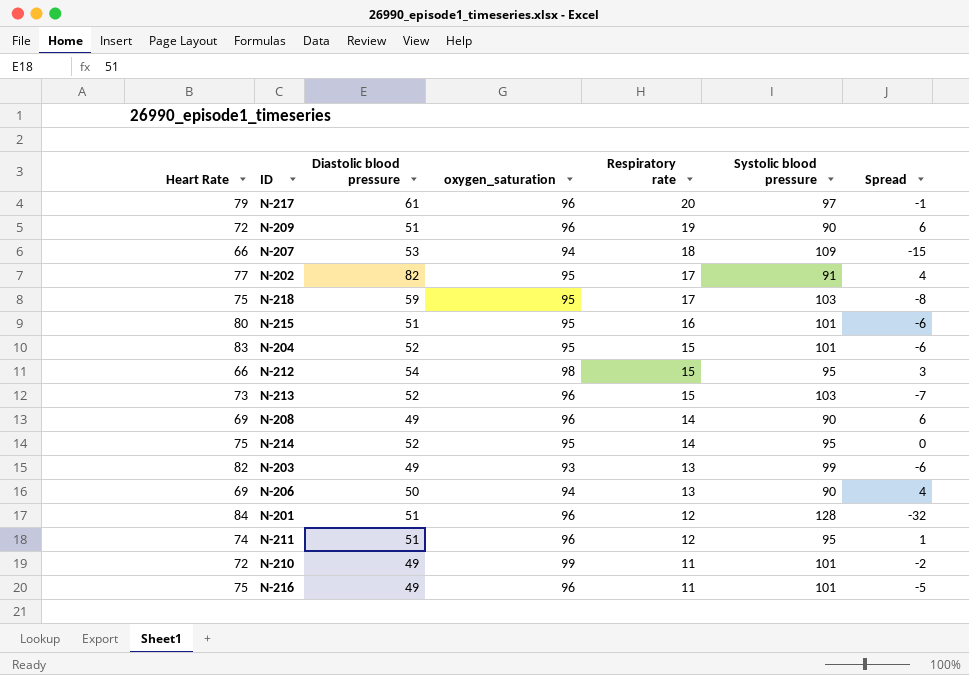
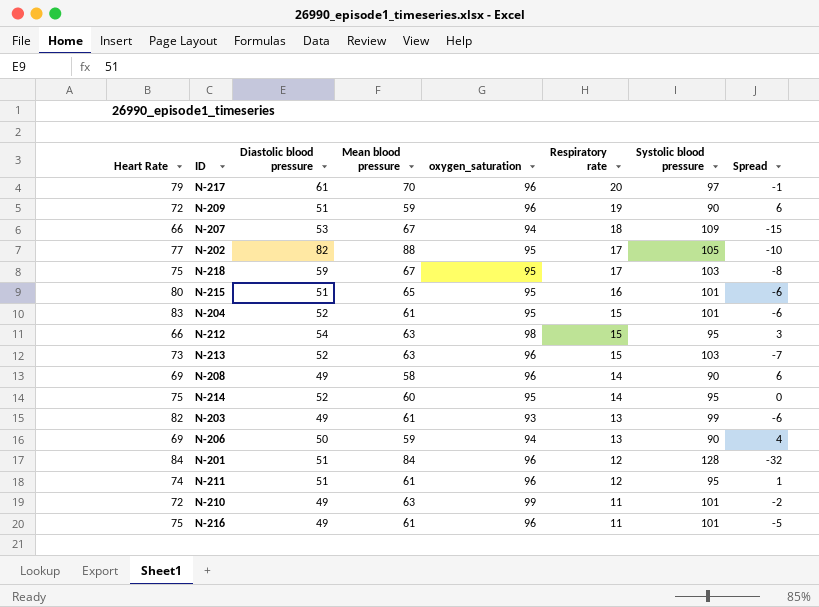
column Mean blood pressure | position: none -> 4
N-202 | Systolic blood pressure: 91 -> 105
N-202 | Spread: 4 -> -10

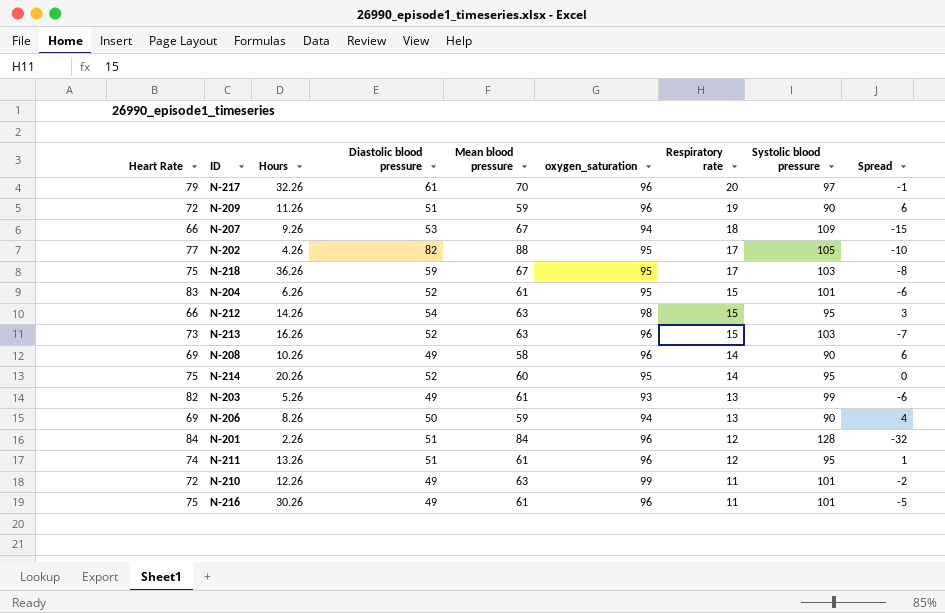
column Hours | position: none -> 3
row N-215: 80 | 51 | 65 | 95 | 16 | 101 | -6 -> none

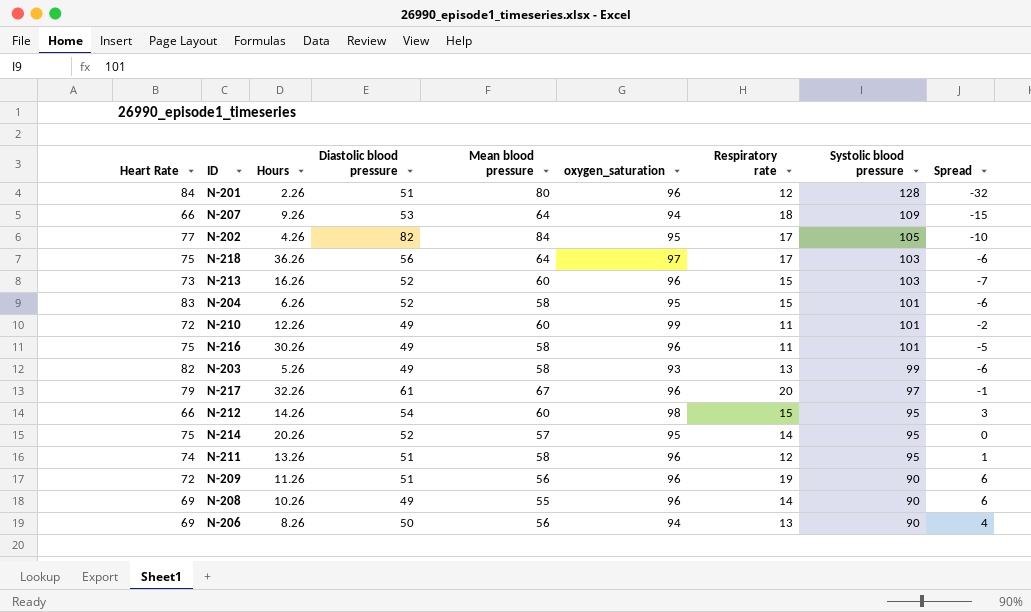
row order: Respiratory rate descending -> Systolic blood pressure descending
N-201 | Mean blood pressure: 84 -> 80
N-207 | Mean blood pressure: 67 -> 64
N-202 | Mean blood pressure: 88 -> 84
N-218 | Diastolic blood pressure: 59 -> 56
N-218 | Mean blood pressure: 67 -> 64
N-218 | oxygen_saturation: 95 -> 97
N-218 | Spread: -8 -> -6
N-213 | Mean blood pressure: 63 -> 60
N-204 | Mean blood pressure: 61 -> 58
N-210 | Mean blood pressure: 63 -> 60
N-216 | Mean blood pressure: 61 -> 58
N-203 | Mean blood pressure: 61 -> 58
N-217 | Mean blood pressure: 70 -> 67
N-212 | Mean blood pressure: 63 -> 60
N-214 | Mean blood pressure: 60 -> 57
N-211 | Mean blood pressure: 61 -> 58
N-209 | Mean blood pressure: 59 -> 56
N-208 | Mean blood pressure: 58 -> 55
N-206 | Mean blood pressure: 59 -> 56

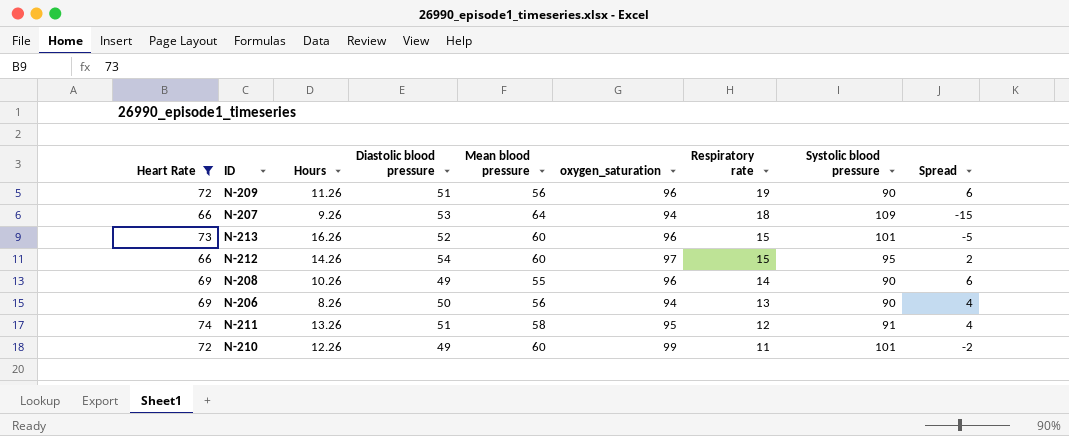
filter: none -> Heart Rate <= 74
row order: Systolic blood pressure descending -> Respiratory rate descending
N-213 | Systolic blood pressure: 103 -> 101
N-213 | Spread: -7 -> -5
N-212 | oxygen_saturation: 98 -> 97
N-212 | Spread: 3 -> 2
N-211 | oxygen_saturation: 96 -> 95
N-211 | Systolic blood pressure: 95 -> 91
N-211 | Spread: 1 -> 4

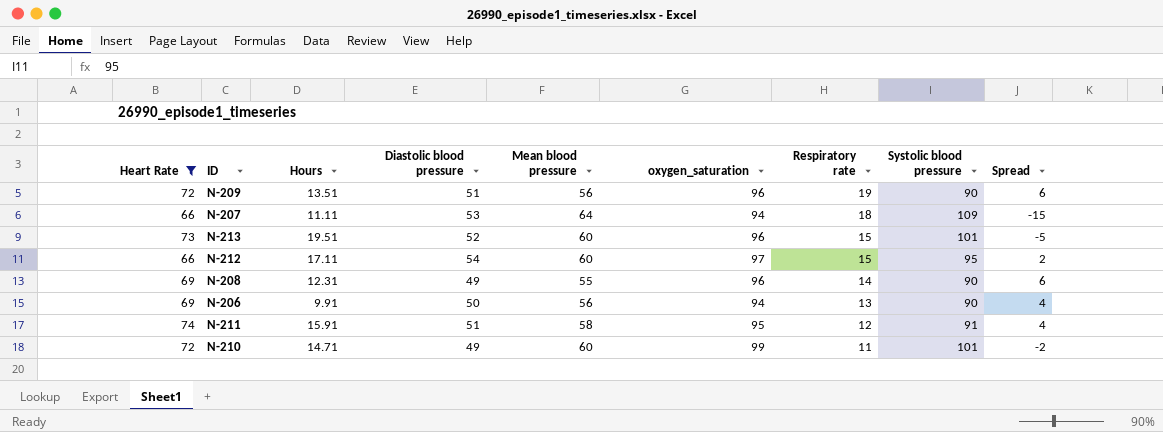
N-209 | Hours: 11.26 -> 13.51
N-207 | Hours: 9.26 -> 11.11
N-213 | Hours: 16.26 -> 19.51
N-212 | Hours: 14.26 -> 17.11
N-208 | Hours: 10.26 -> 12.31
N-206 | Hours: 8.26 -> 9.91
N-211 | Hours: 13.26 -> 15.91
N-210 | Hours: 12.26 -> 14.71

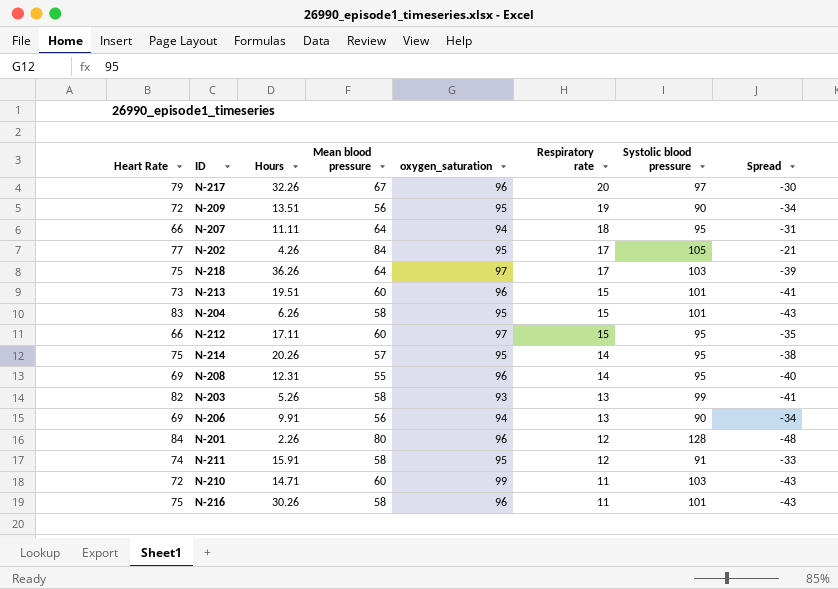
filter: Heart Rate <= 74 -> none
column Diastolic blood pressure | position: 4 -> none
column Spread | formula: [oxygen_saturation] - [Systolic blood pressure] -> [Mean blood pressure] - [Systolic blood pressure]
N-209 | oxygen_saturation: 96 -> 95
N-207 | Systolic blood pressure: 109 -> 95
N-208 | Systolic blood pressure: 90 -> 95
N-210 | Systolic blood pressure: 101 -> 103

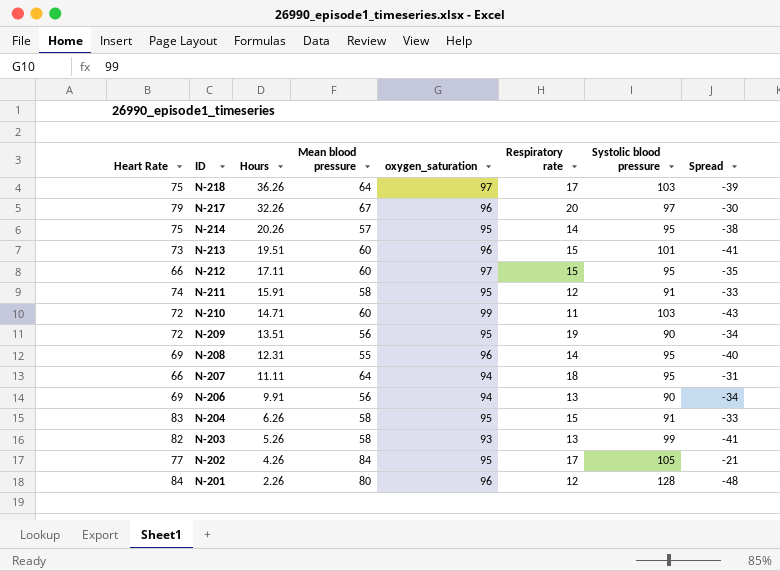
row order: Respiratory rate descending -> ID descending
row N-216: 75 | 30.26 | 58 | 96 | 11 | 101 | -43 -> none
N-204 | Systolic blood pressure: 101 -> 91
N-204 | Spread: -43 -> -33

